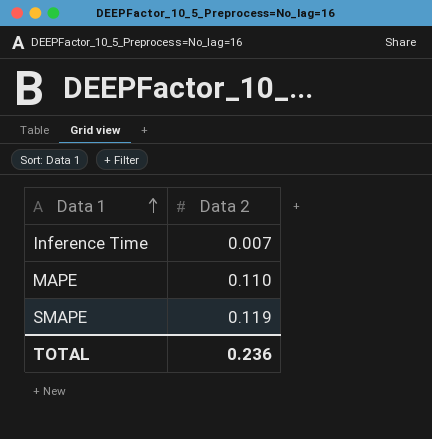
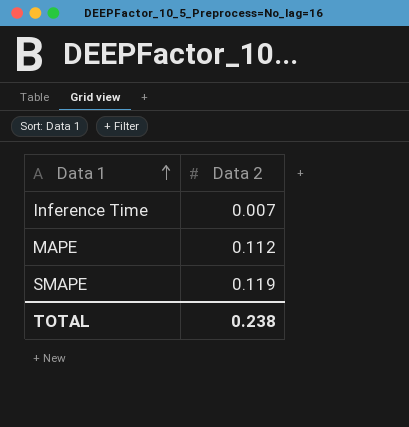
MAPE | Data 2: 0.110 -> 0.112
TOTAL | Data 2: 0.236 -> 0.238

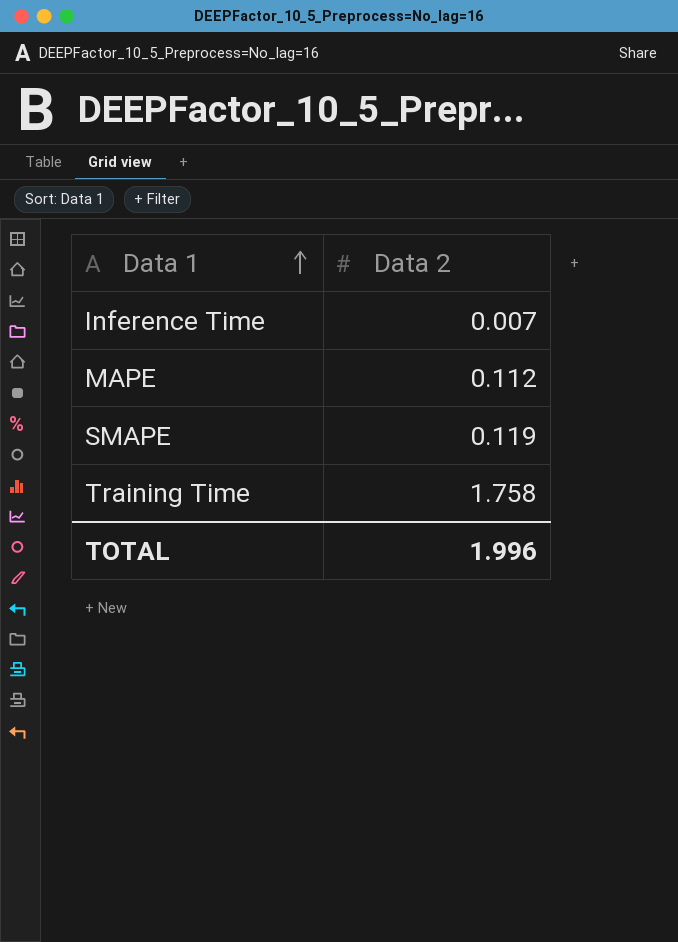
row Training Time: none -> 1.758
TOTAL | Data 2: 0.238 -> 1.996

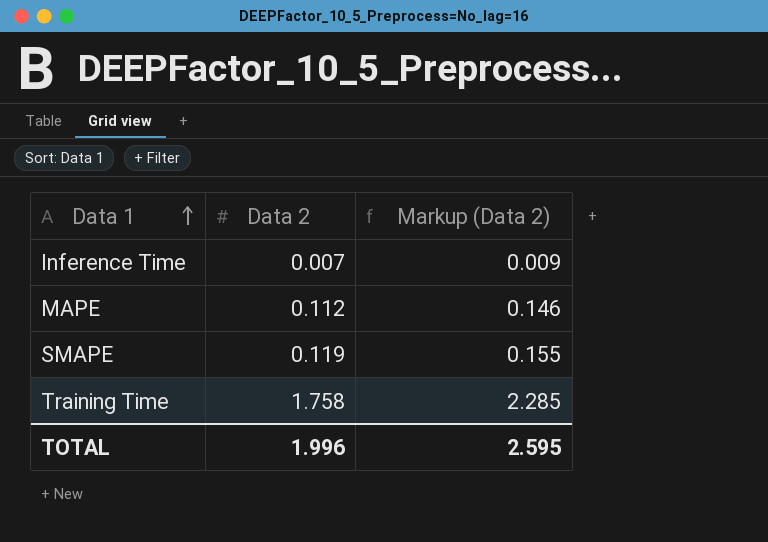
column Markup (Data 2) | formula: none -> [Data 2] * 1.3

